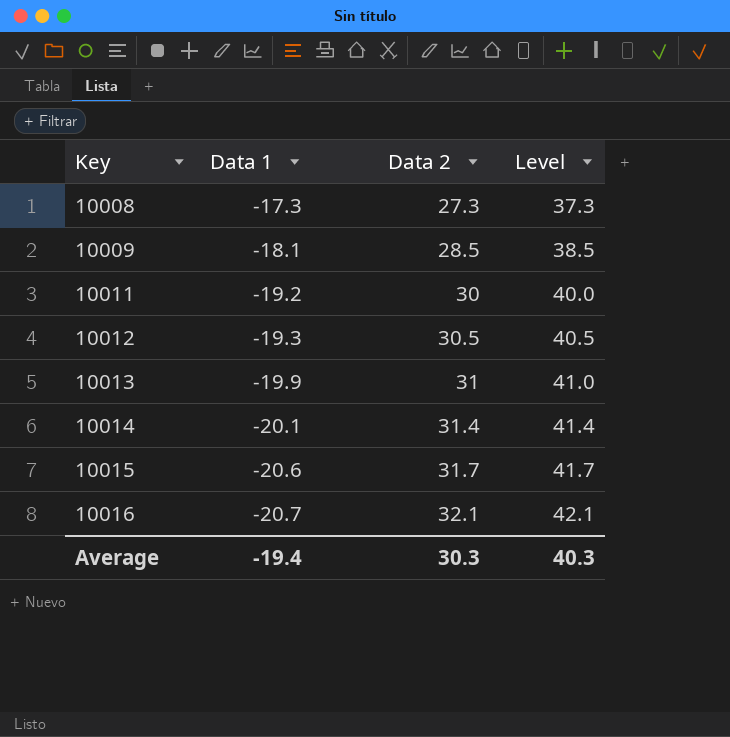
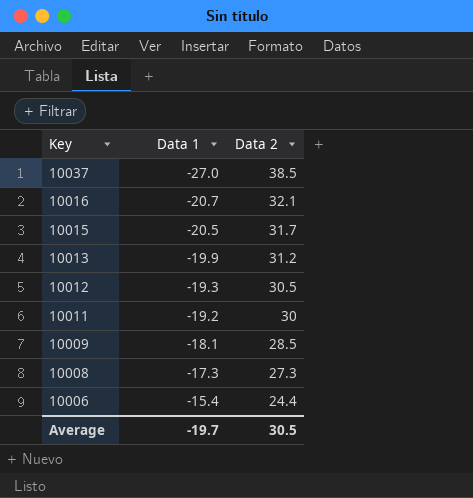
row order: Key ascending -> Key descending
column Level | formula: [Data 2] + 10 -> none
row 10014: -20.1 | 31.4 | 41.4 -> none
row 10037: none -> -27.0 | 38.5
10015 | Data 1: -20.6 -> -20.5
10013 | Data 2: 31 -> 31.2
row 10006: none -> -15.4 | 24.4
Average | Data 1: -19.4 -> -19.7
Average | Data 2: 30.3 -> 30.5

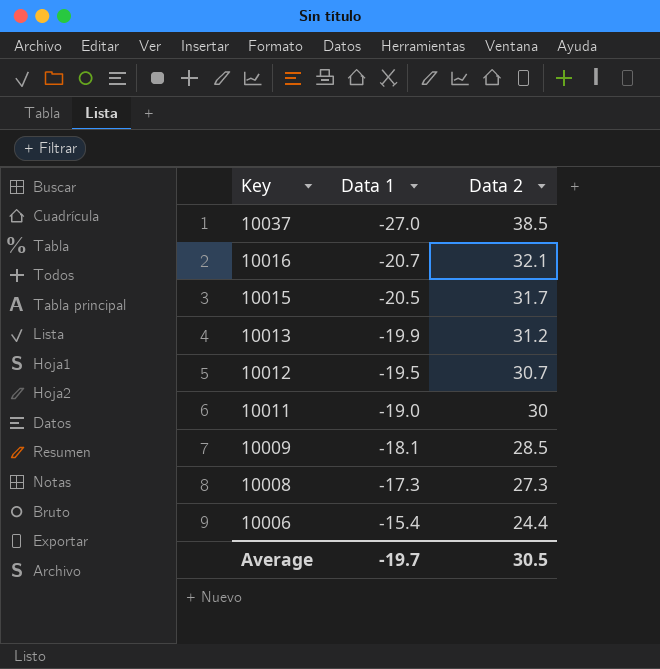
10012 | Data 1: -19.3 -> -19.5
10012 | Data 2: 30.5 -> 30.7
10011 | Data 1: -19.2 -> -19.0

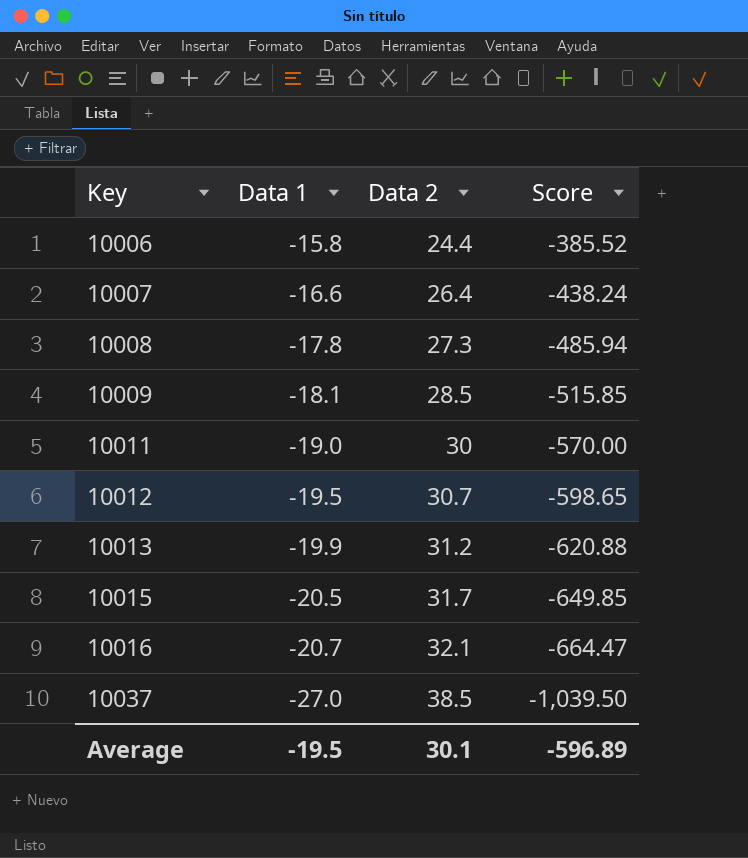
row order: Key descending -> Key ascending
column Score | formula: none -> [Data 1] * [Data 2]
10006 | Data 1: -15.4 -> -15.8
row 10007: none -> -16.6 | 26.4 | -438.24
10008 | Data 1: -17.3 -> -17.8
Average | Data 1: -19.7 -> -19.5
Average | Data 2: 30.5 -> 30.1

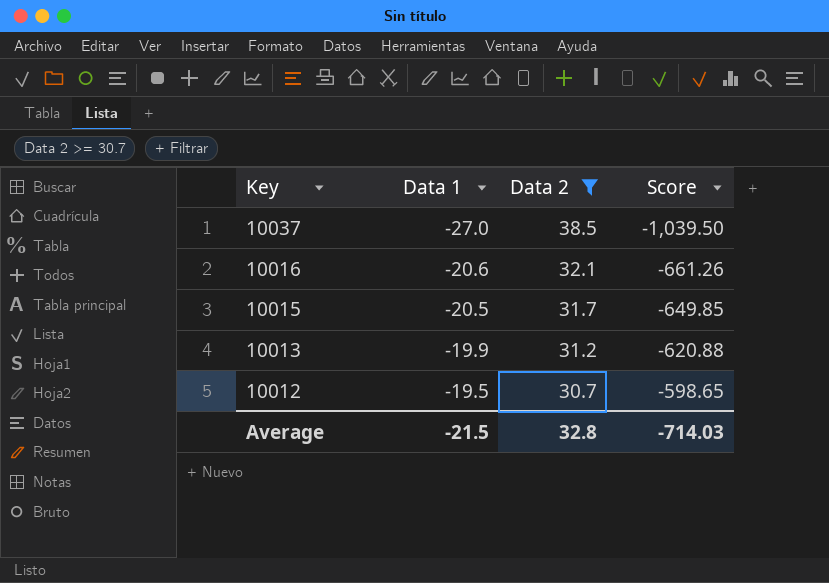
filter: none -> Data 2 >= 30.7
row order: Key ascending -> Key descending
10016 | Data 1: -20.7 -> -20.6
10016 | Score: -664.47 -> -661.26
Average | Data 1: -19.5 -> -21.5
Average | Data 2: 30.1 -> 32.8
Average | Score: -596.89 -> -714.03

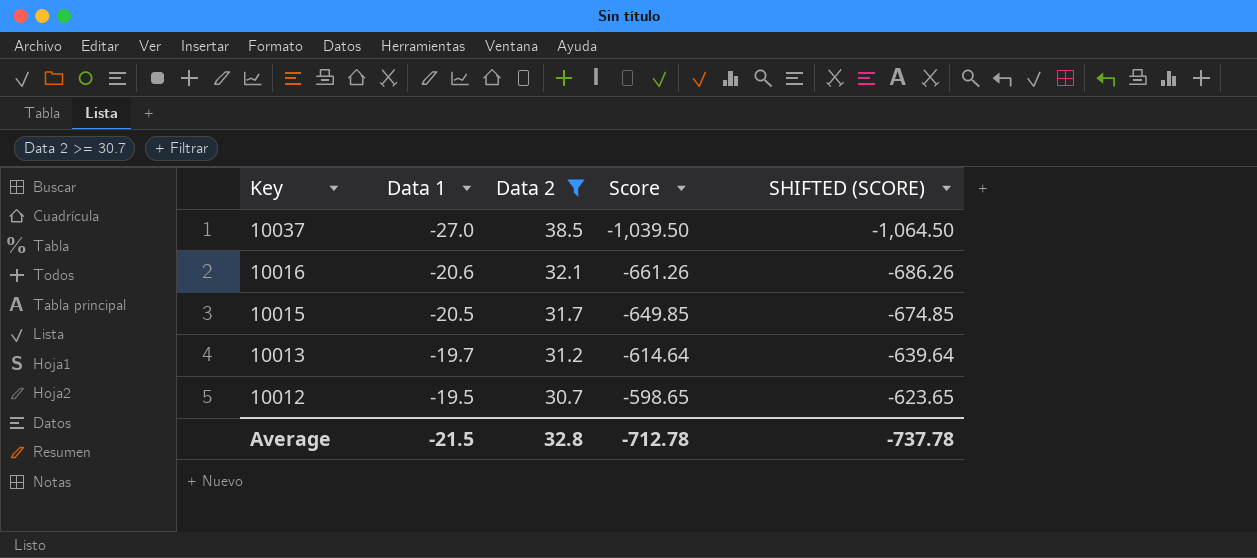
column SHIFTED (SCORE) | formula: none -> [Score] - 25
10013 | Data 1: -19.9 -> -19.7
10013 | Score: -620.88 -> -614.64
Average | Score: -714.03 -> -712.78

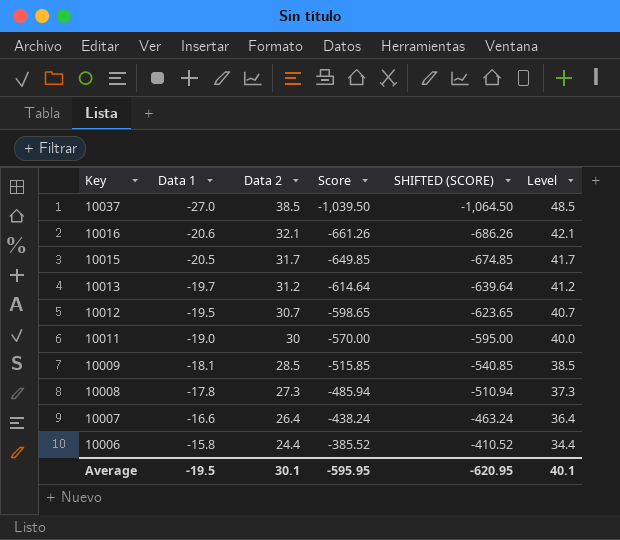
filter: Data 2 >= 30.7 -> none
column Level | formula: none -> [Data 2] + 10
Average | Data 1: -21.5 -> -19.5
Average | Data 2: 32.8 -> 30.1
Average | Score: -712.78 -> -595.95
Average | SHIFTED (SCORE): -737.78 -> -620.95

